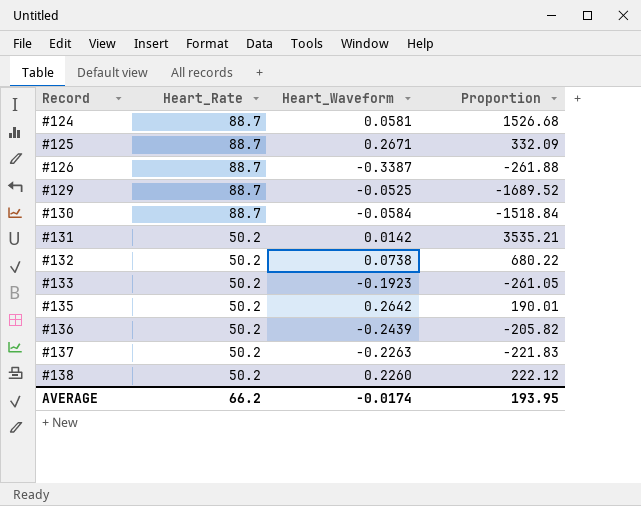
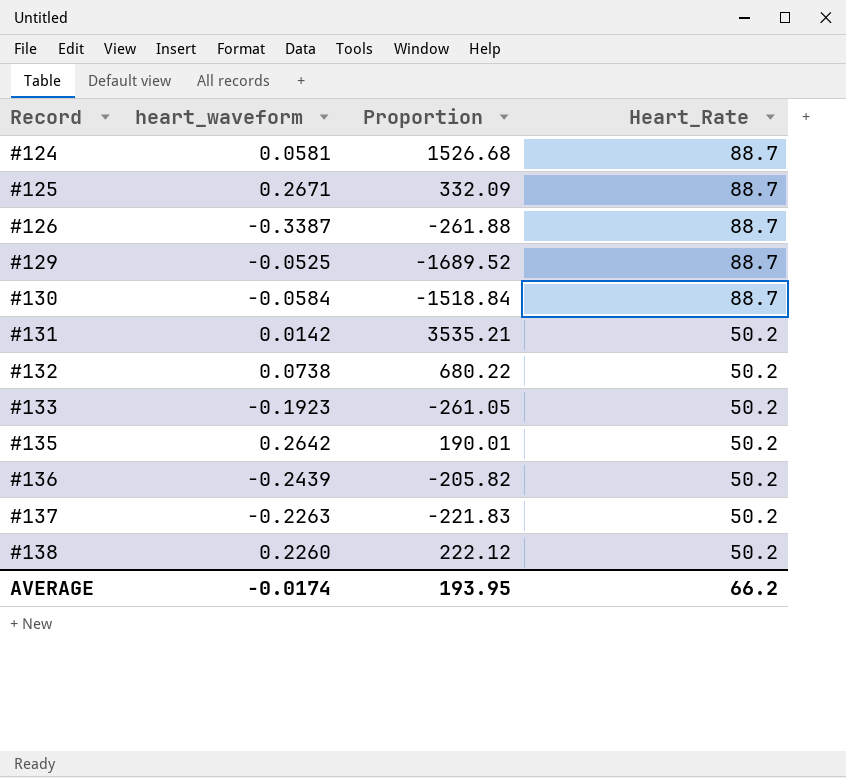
column name: Heart_Waveform -> heart_waveform
column Heart_Rate | position: 2 -> 4

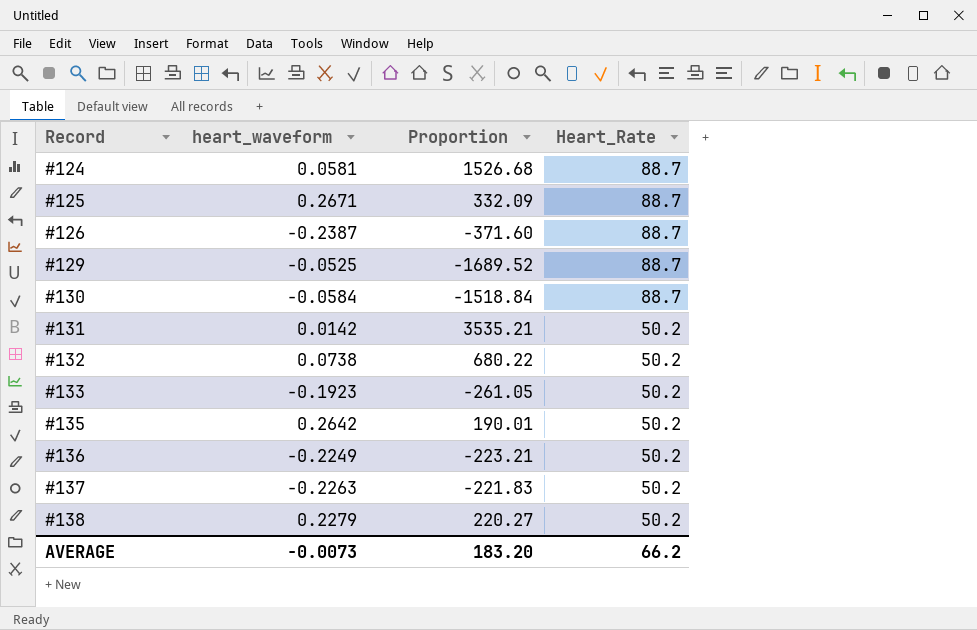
#126 | heart_waveform: -0.3387 -> -0.2387
#126 | Proportion: -261.88 -> -371.60
#136 | heart_waveform: -0.2439 -> -0.2249
#136 | Proportion: -205.82 -> -223.21
#138 | heart_waveform: 0.2260 -> 0.2279
#138 | Proportion: 222.12 -> 220.27
AVERAGE | heart_waveform: -0.0174 -> -0.0073
AVERAGE | Proportion: 193.95 -> 183.20

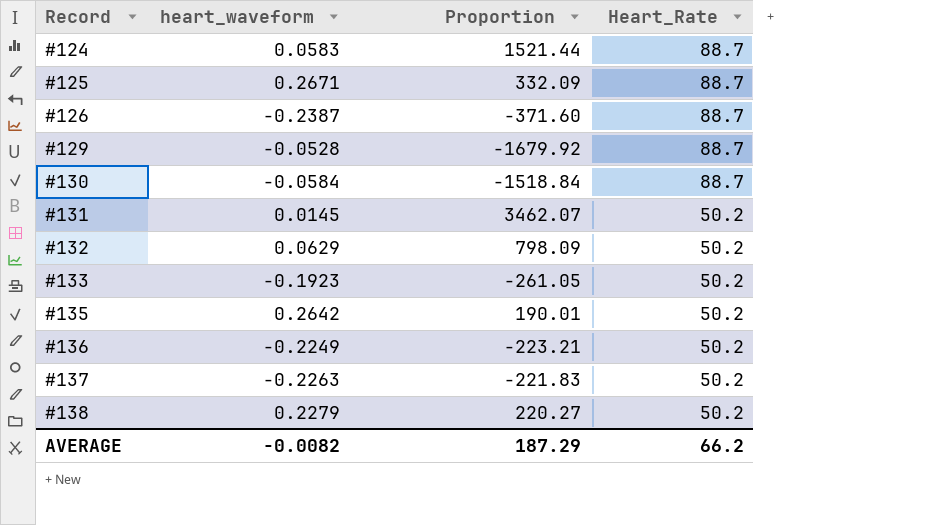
#124 | heart_waveform: 0.0581 -> 0.0583
#124 | Proportion: 1526.68 -> 1521.44
#129 | heart_waveform: -0.0525 -> -0.0528
#129 | Proportion: -1689.52 -> -1679.92
#131 | heart_waveform: 0.0142 -> 0.0145
#131 | Proportion: 3535.21 -> 3462.07
#132 | heart_waveform: 0.0738 -> 0.0629
#132 | Proportion: 680.22 -> 798.09
AVERAGE | heart_waveform: -0.0073 -> -0.0082
AVERAGE | Proportion: 183.20 -> 187.29

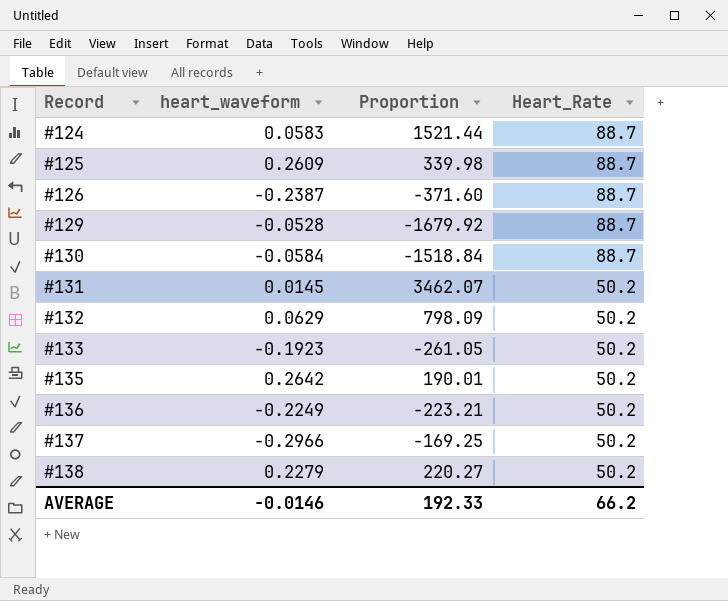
#125 | heart_waveform: 0.2671 -> 0.2609
#125 | Proportion: 332.09 -> 339.98
#137 | heart_waveform: -0.2263 -> -0.2966
#137 | Proportion: -221.83 -> -169.25
AVERAGE | heart_waveform: -0.0082 -> -0.0146
AVERAGE | Proportion: 187.29 -> 192.33

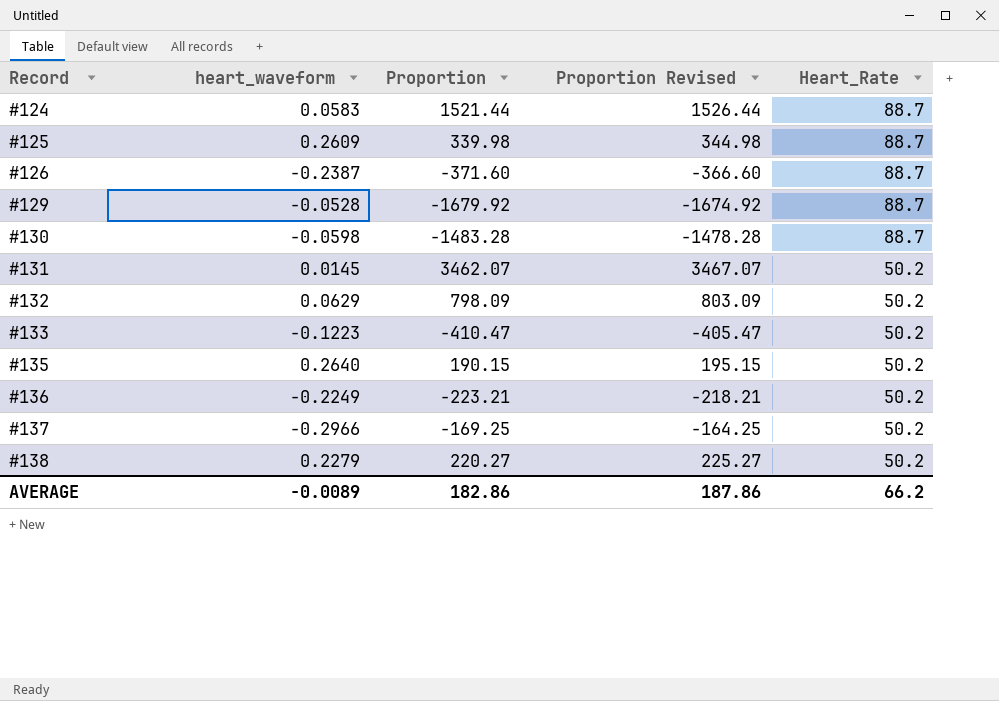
column Proportion Revised | formula: none -> [Proportion] + 5
#130 | heart_waveform: -0.0584 -> -0.0598
#130 | Proportion: -1518.84 -> -1483.28
#133 | heart_waveform: -0.1923 -> -0.1223
#133 | Proportion: -261.05 -> -410.47
#135 | heart_waveform: 0.2642 -> 0.2640
#135 | Proportion: 190.01 -> 190.15
AVERAGE | heart_waveform: -0.0146 -> -0.0089
AVERAGE | Proportion: 192.33 -> 182.86

